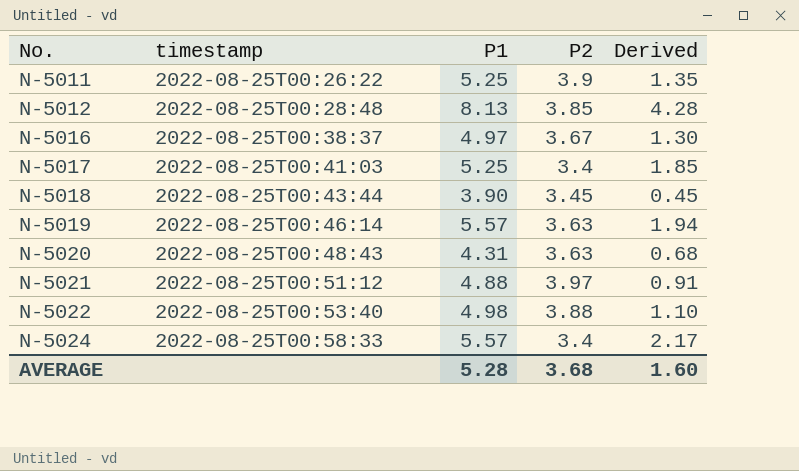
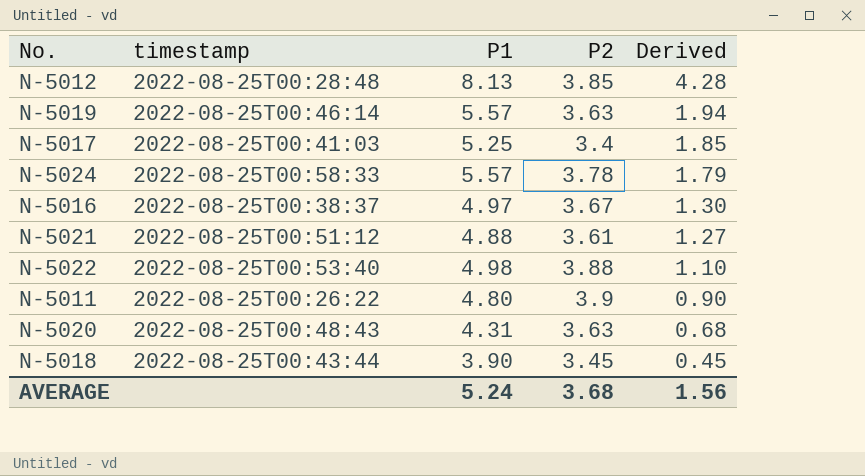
row order: No. ascending -> Derived descending
N-5024 | P2: 3.4 -> 3.78
N-5024 | Derived: 2.17 -> 1.79
N-5021 | P2: 3.97 -> 3.61
N-5021 | Derived: 0.91 -> 1.27
N-5011 | P1: 5.25 -> 4.80
N-5011 | Derived: 1.35 -> 0.90
AVERAGE | P1: 5.28 -> 5.24
AVERAGE | Derived: 1.60 -> 1.56

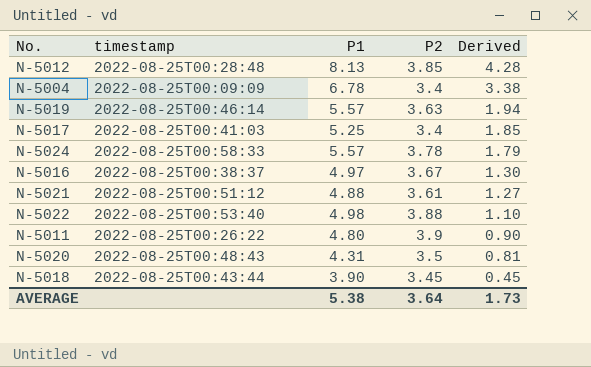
row N-5004: none -> 2022-08-25T00:09:09 | 6.78 | 3.4 | 3.38
N-5020 | P2: 3.63 -> 3.5
N-5020 | Derived: 0.68 -> 0.81
AVERAGE | P1: 5.24 -> 5.38
AVERAGE | P2: 3.68 -> 3.64
AVERAGE | Derived: 1.56 -> 1.73

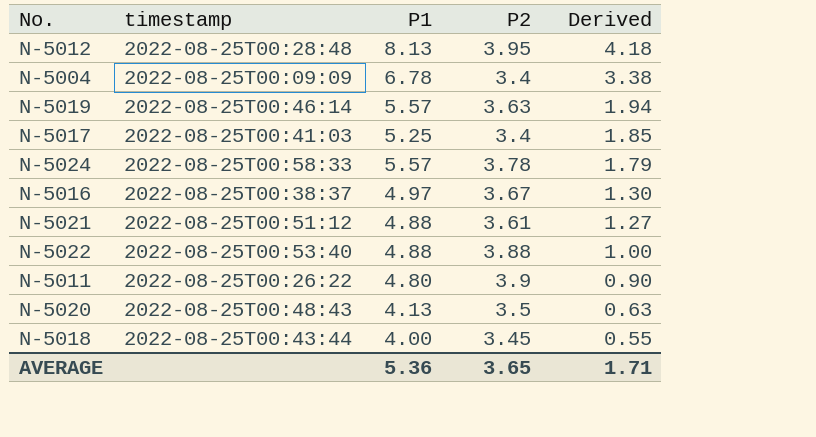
N-5012 | P2: 3.85 -> 3.95
N-5012 | Derived: 4.28 -> 4.18
N-5022 | P1: 4.98 -> 4.88
N-5022 | Derived: 1.10 -> 1.00
N-5020 | P1: 4.31 -> 4.13
N-5020 | Derived: 0.81 -> 0.63
N-5018 | P1: 3.90 -> 4.00
N-5018 | Derived: 0.45 -> 0.55
AVERAGE | P1: 5.38 -> 5.36
AVERAGE | P2: 3.64 -> 3.65
AVERAGE | Derived: 1.73 -> 1.71

